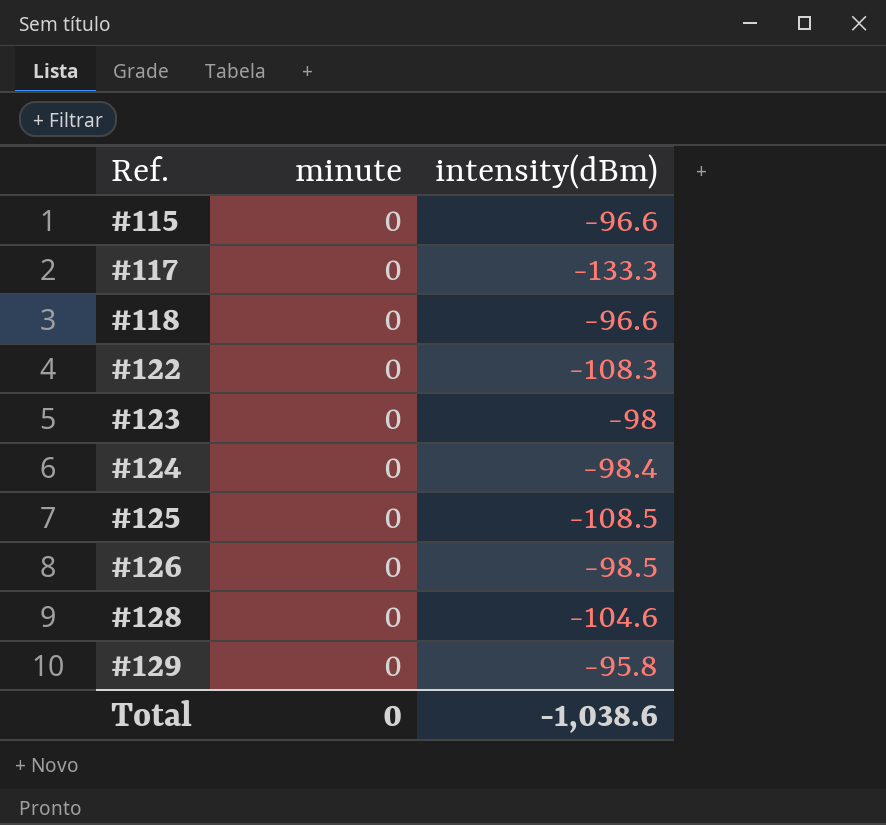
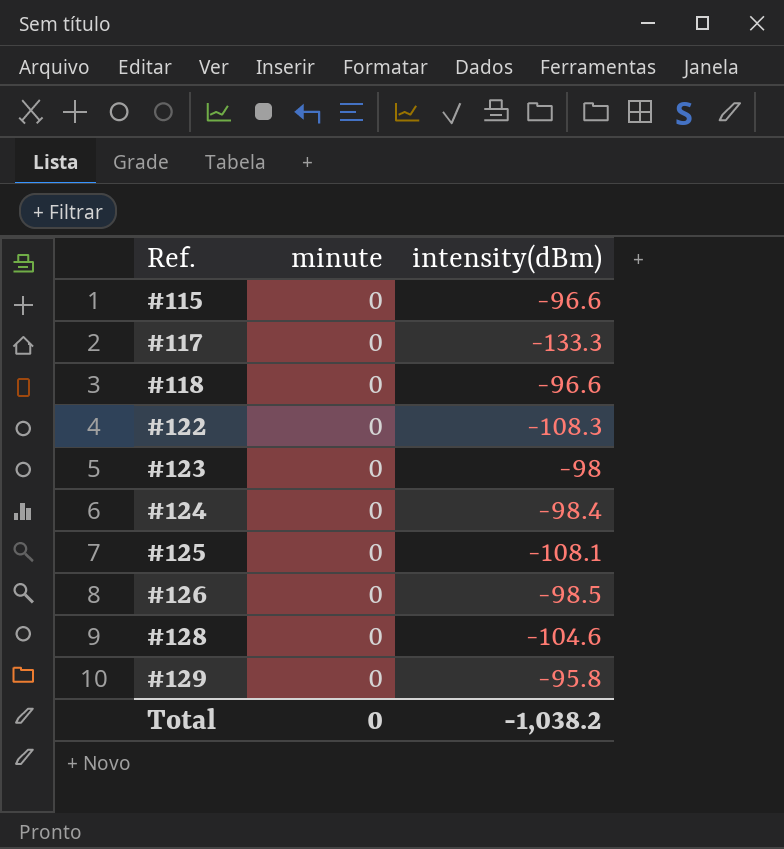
#125 | intensity(dBm): -108.5 -> -108.1
Total | intensity(dBm): -1,038.6 -> -1,038.2

